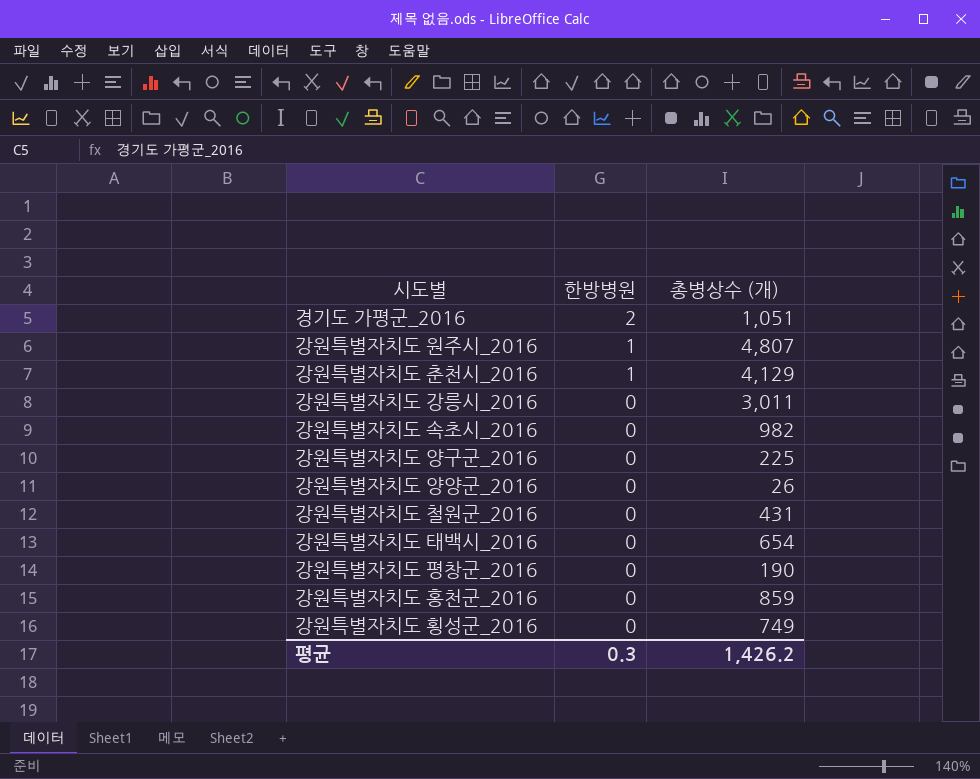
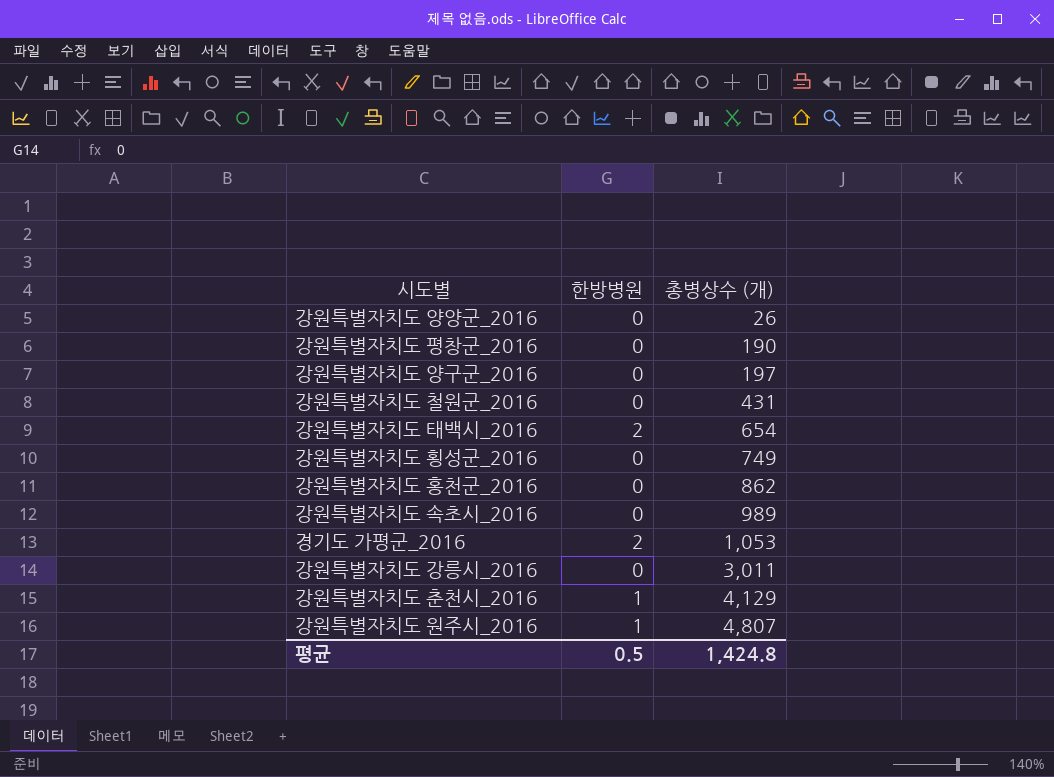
row order: 한방병원 descending -> 총병상수 (개) ascending
강원특별자치도 양구군_2016 | 총병상수 (개): 225 -> 197
강원특별자치도 태백시_2016 | 한방병원: 0 -> 2
강원특별자치도 홍천군_2016 | 총병상수 (개): 859 -> 862
강원특별자치도 속초시_2016 | 총병상수 (개): 982 -> 989
경기도 가평군_2016 | 총병상수 (개): 1,051 -> 1,053
평균 | 한방병원: 0.3 -> 0.5
평균 | 총병상수 (개): 1,426.2 -> 1,424.8

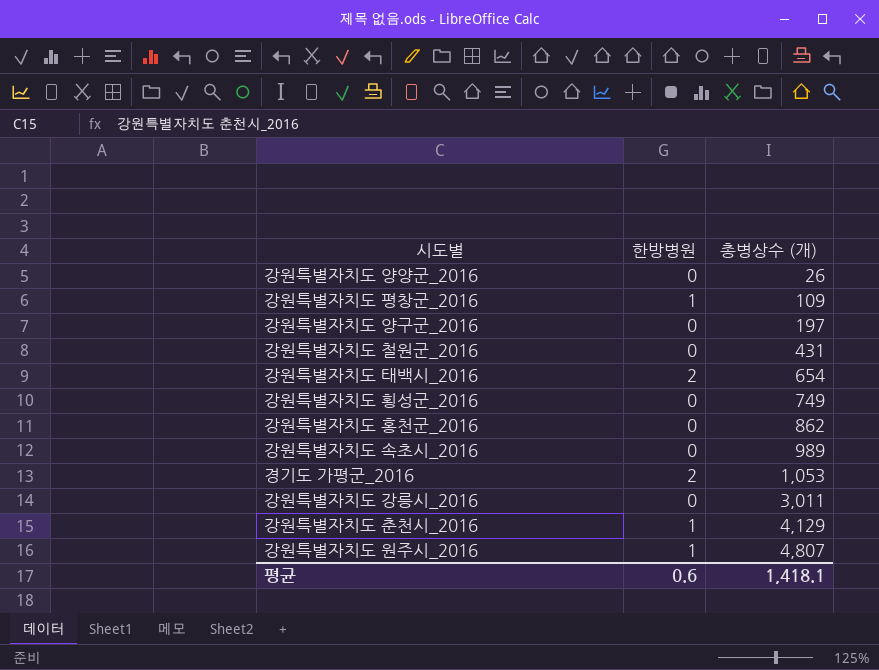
강원특별자치도 평창군_2016 | 한방병원: 0 -> 1
강원특별자치도 평창군_2016 | 총병상수 (개): 190 -> 109
평균 | 한방병원: 0.5 -> 0.6
평균 | 총병상수 (개): 1,424.8 -> 1,418.1

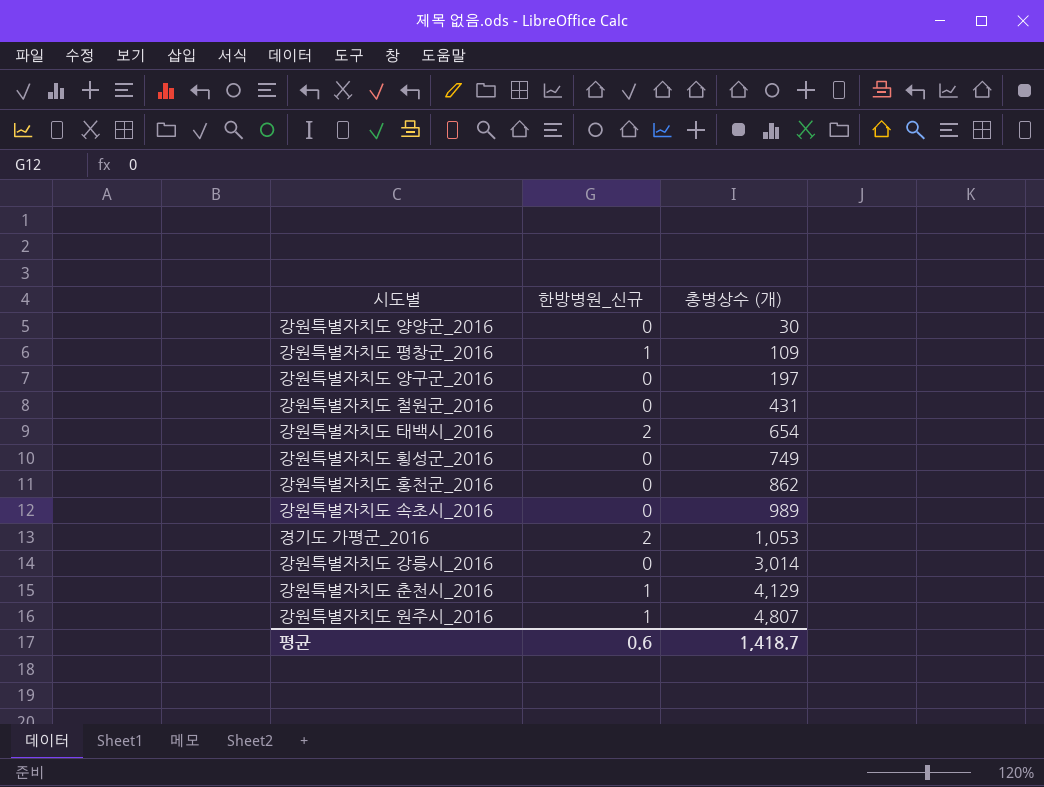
column name: 한방병원 -> 한방병원_신규
강원특별자치도 양양군_2016 | 총병상수 (개): 26 -> 30
강원특별자치도 강릉시_2016 | 총병상수 (개): 3,011 -> 3,014
평균 | 총병상수 (개): 1,418.1 -> 1,418.7

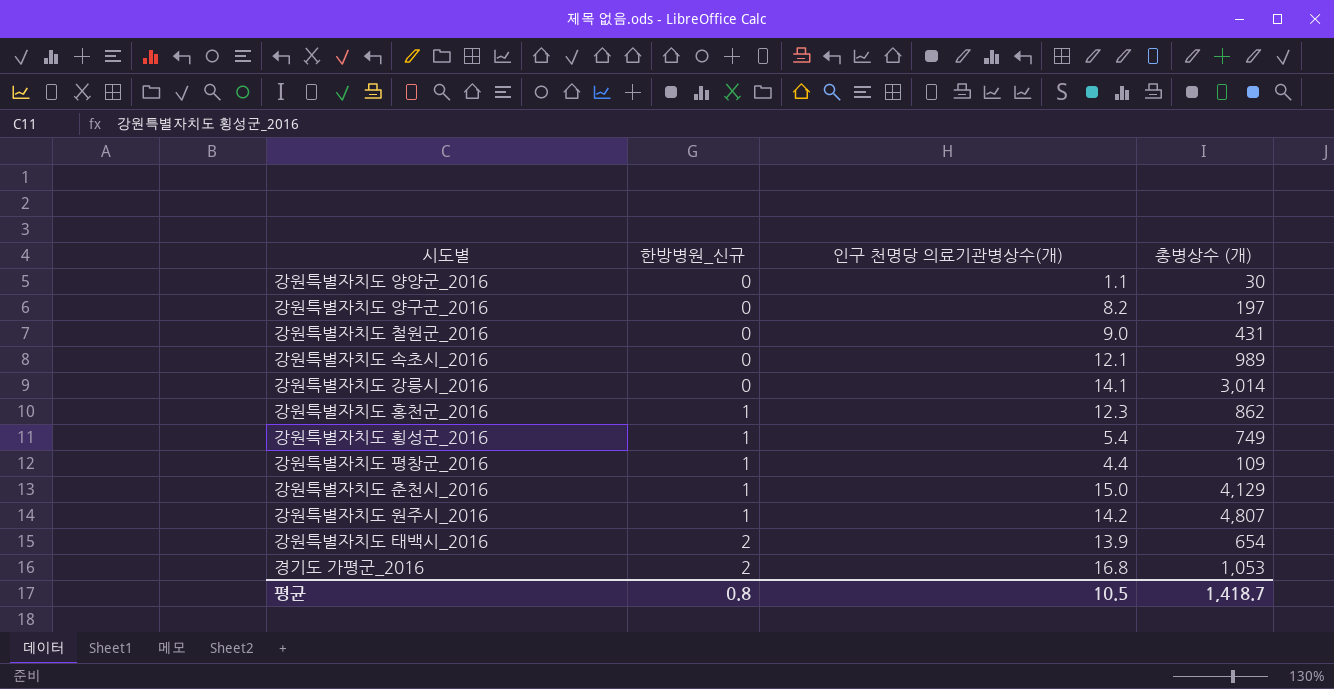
row order: 총병상수 (개) ascending -> 한방병원_신규 ascending
column 인구 천명당 의료기관병상수(개) | position: none -> 3
강원특별자치도 홍천군_2016 | 한방병원_신규: 0 -> 1
강원특별자치도 횡성군_2016 | 한방병원_신규: 0 -> 1
평균 | 한방병원_신규: 0.6 -> 0.8

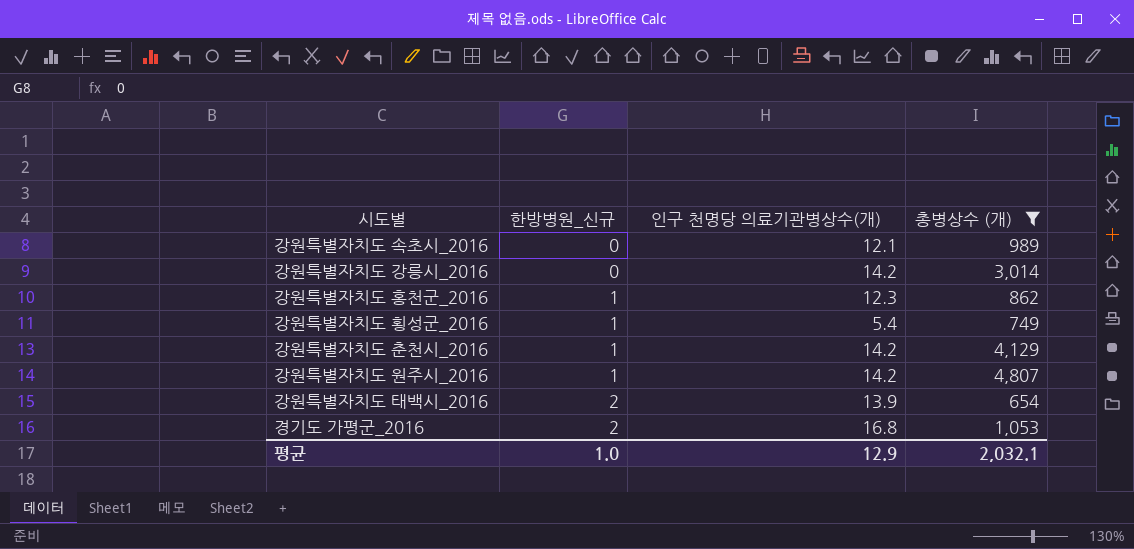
filter: none -> 총병상수 (개) >= 654
강원특별자치도 강릉시_2016 | 인구 천명당 의료기관병상수(개): 14.1 -> 14.2
강원특별자치도 춘천시_2016 | 인구 천명당 의료기관병상수(개): 15.0 -> 14.2
평균 | 한방병원_신규: 0.8 -> 1.0
평균 | 인구 천명당 의료기관병상수(개): 10.5 -> 12.9
평균 | 총병상수 (개): 1,418.7 -> 2,032.1

